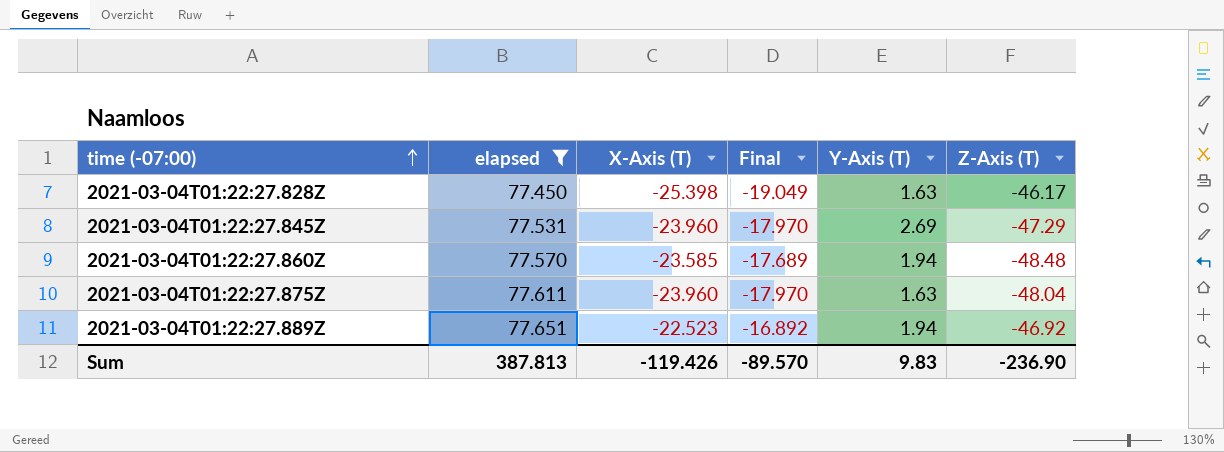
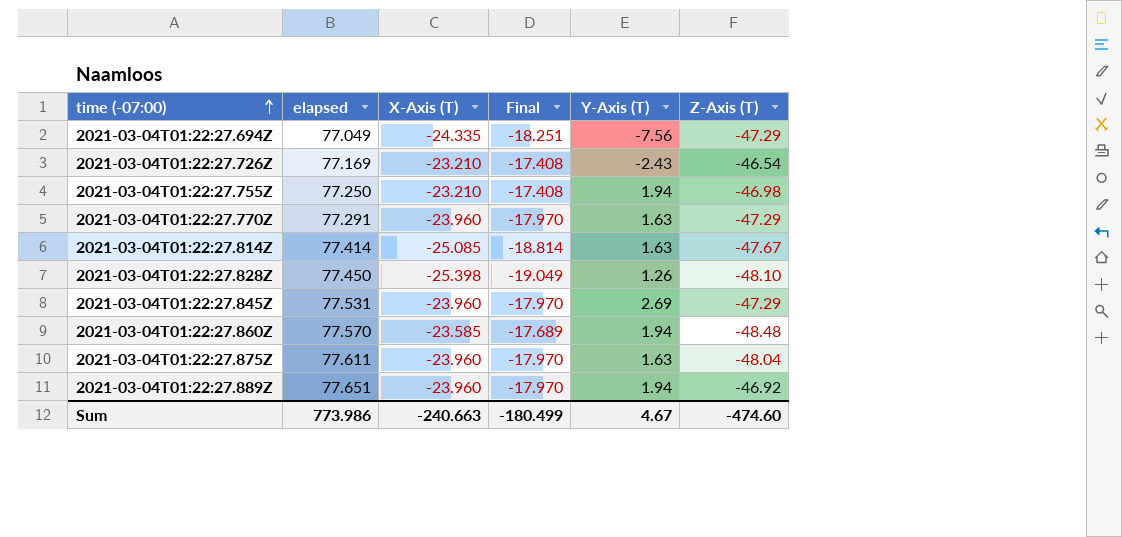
filter: elapsed >= 77.450 -> none
2021-03-04T01:22:27.828Z | Y-Axis (T): 1.63 -> 1.26
2021-03-04T01:22:27.828Z | Z-Axis (T): -46.17 -> -48.10
2021-03-04T01:22:27.889Z | X-Axis (T): -22.523 -> -23.960
2021-03-04T01:22:27.889Z | Final: -16.892 -> -17.970
Sum | elapsed: 387.813 -> 773.986
Sum | X-Axis (T): -119.426 -> -240.663
Sum | Final: -89.570 -> -180.499
Sum | Y-Axis (T): 9.83 -> 4.67
Sum | Z-Axis (T): -236.90 -> -474.60

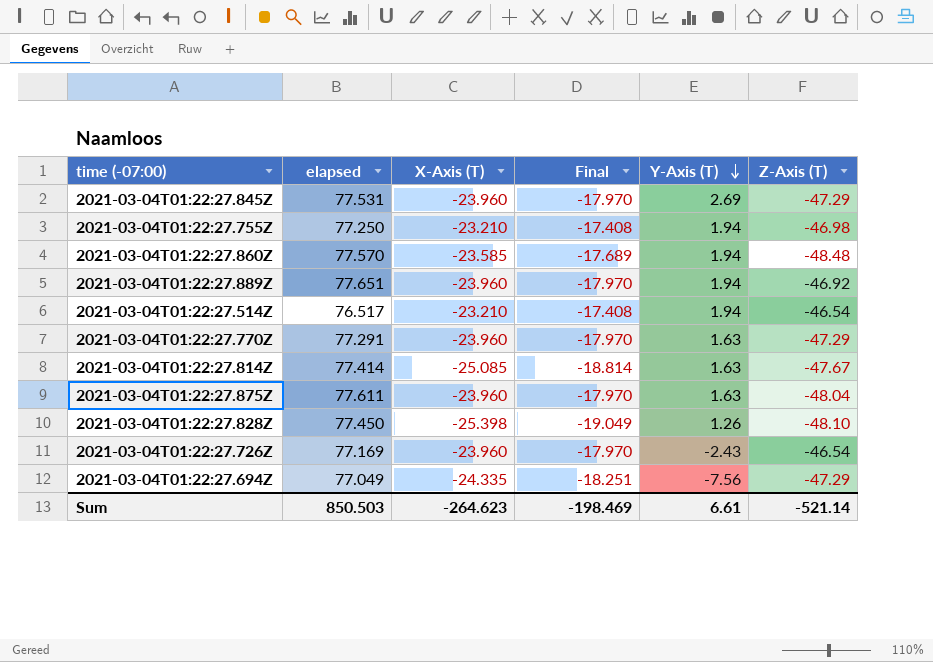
row order: time (-07:00) ascending -> Y-Axis (T) descending
row 2021-03-04T01:22:27.514Z: none -> 76.517 | -23.210 | -17.408 | 1.94 | -46.54
2021-03-04T01:22:27.726Z | X-Axis (T): -23.210 -> -23.960
2021-03-04T01:22:27.726Z | Final: -17.408 -> -17.970
Sum | elapsed: 773.986 -> 850.503
Sum | X-Axis (T): -240.663 -> -264.623
Sum | Final: -180.499 -> -198.469
Sum | Y-Axis (T): 4.67 -> 6.61
Sum | Z-Axis (T): -474.60 -> -521.14

